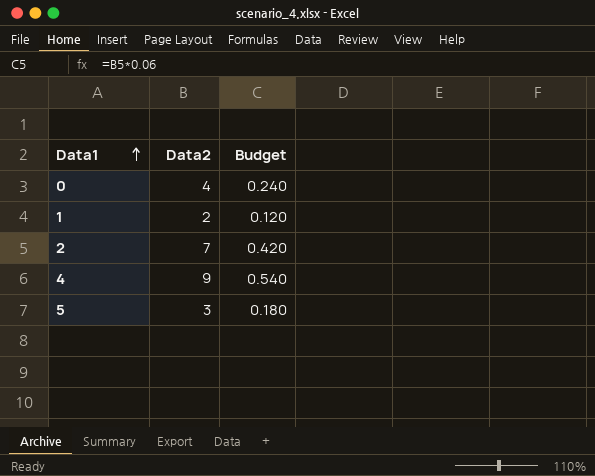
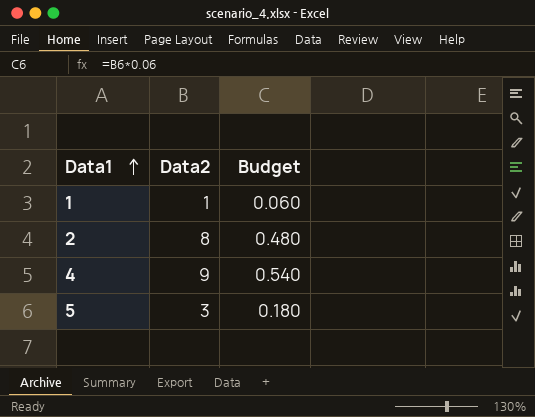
row 0: 4 | 0.240 -> none
1 | Data2: 2 -> 1
1 | Budget: 0.120 -> 0.060
2 | Data2: 7 -> 8
2 | Budget: 0.420 -> 0.480

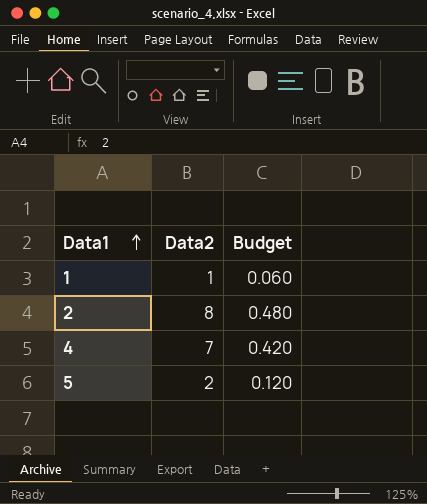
4 | Data2: 9 -> 7
4 | Budget: 0.540 -> 0.420
5 | Data2: 3 -> 2
5 | Budget: 0.180 -> 0.120

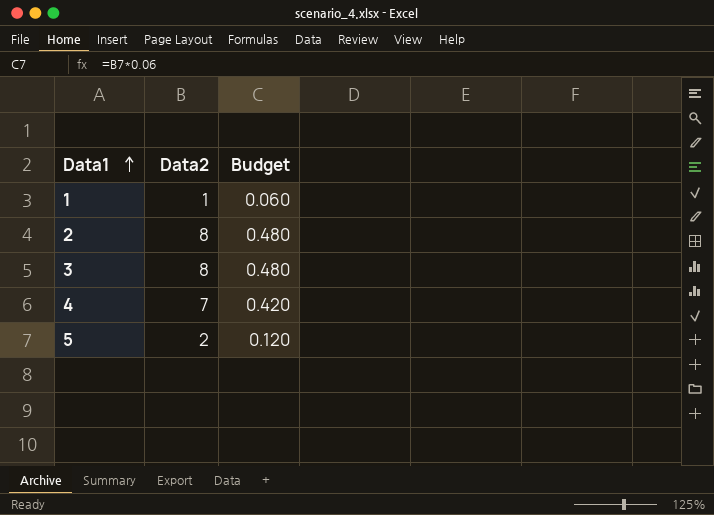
row 3: none -> 8 | 0.480

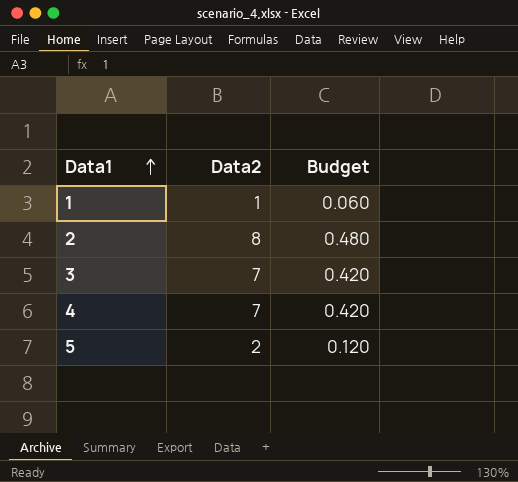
3 | Data2: 8 -> 7
3 | Budget: 0.480 -> 0.420

